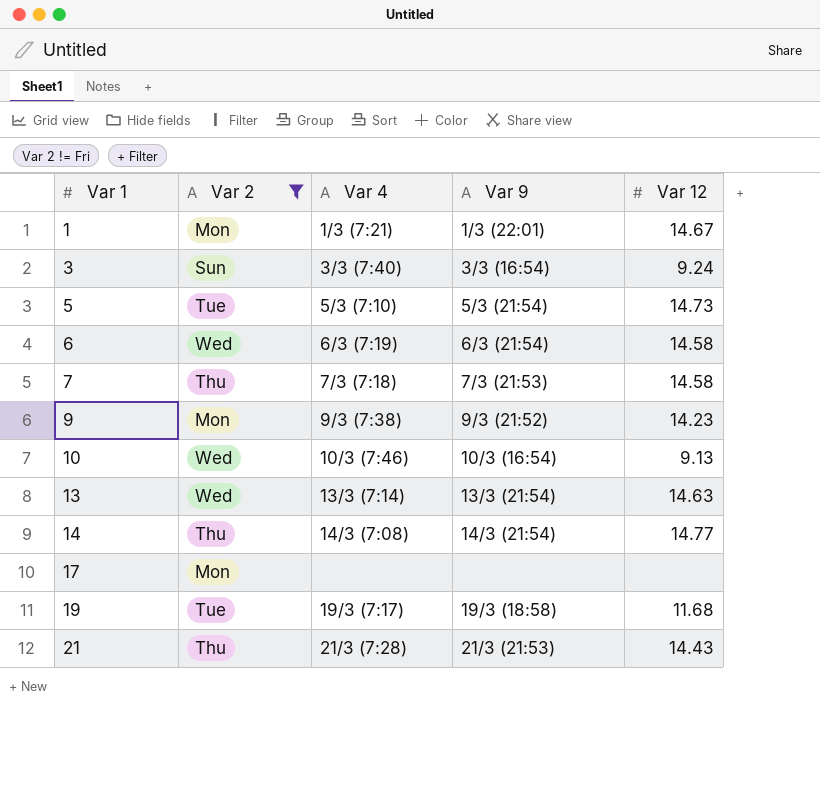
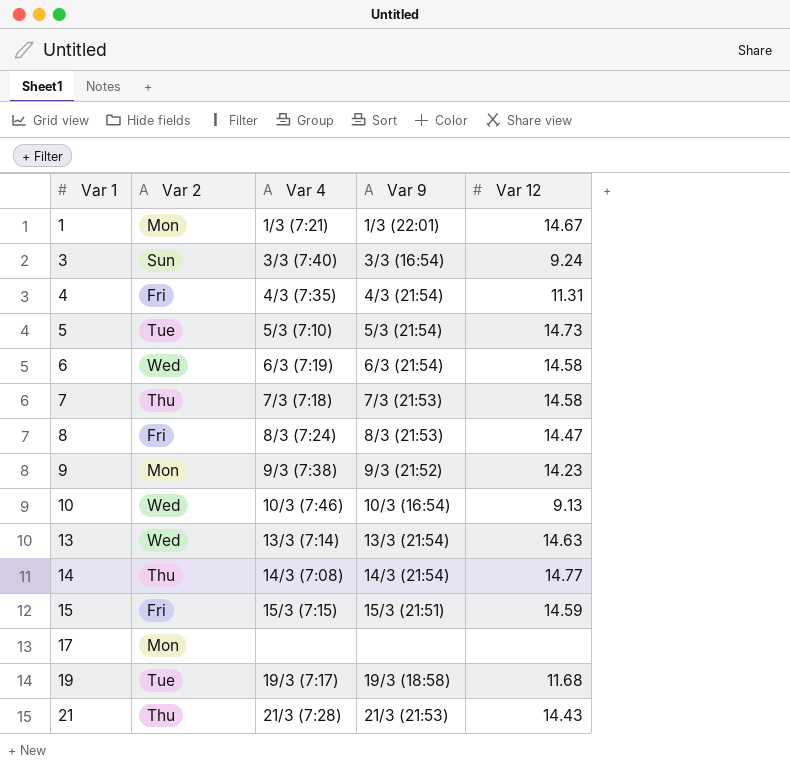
filter: Var 2 != Fri -> none

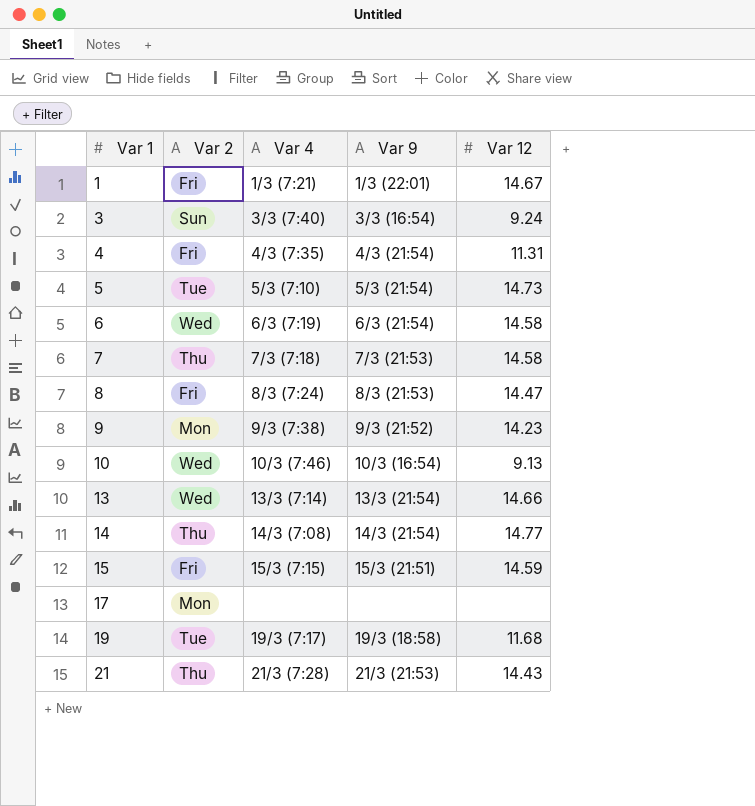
1 | Var 2: Mon -> Fri
13 | Var 12: 14.63 -> 14.66

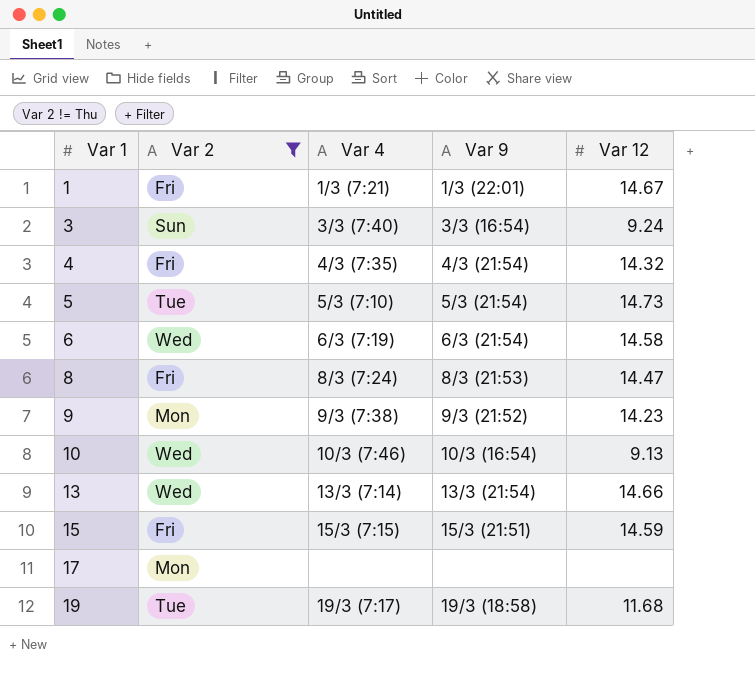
filter: none -> Var 2 != Thu
4 | Var 12: 11.31 -> 14.32

